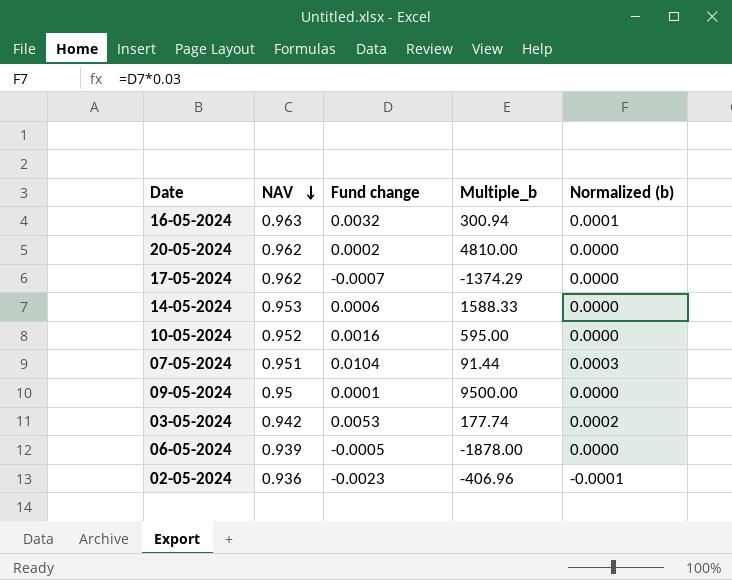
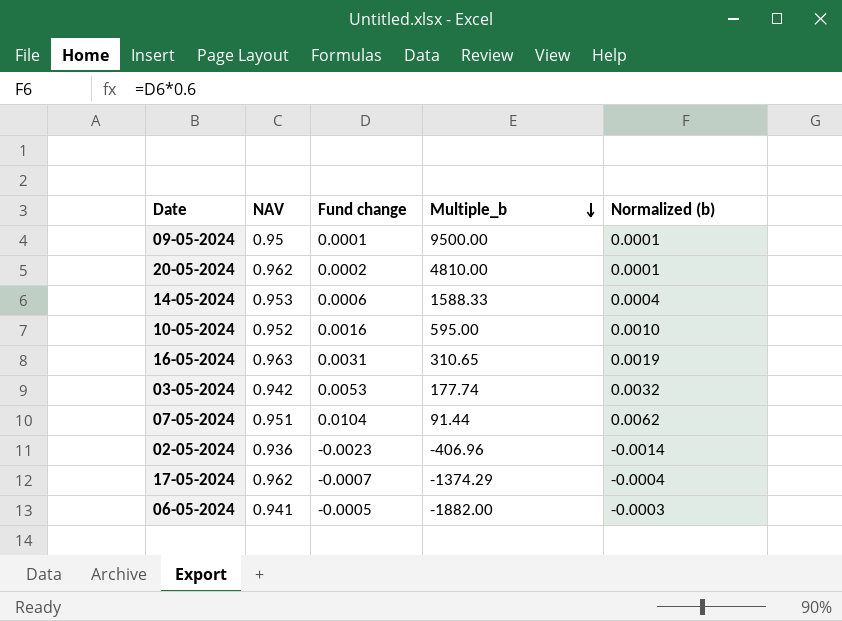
row order: NAV descending -> Multiple_b descending
column Normalized (b) | formula: [Fund change] * 0.03 -> [Fund change] * 0.6
16-05-2024 | Fund change: 0.0032 -> 0.0031
16-05-2024 | Multiple_b: 300.94 -> 310.65
06-05-2024 | NAV: 0.939 -> 0.941
06-05-2024 | Multiple_b: -1878.00 -> -1882.00

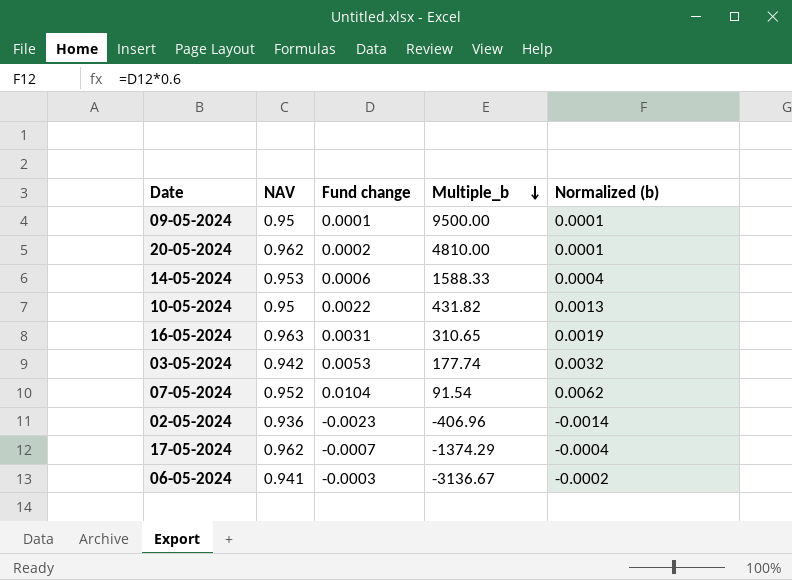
10-05-2024 | NAV: 0.952 -> 0.95
10-05-2024 | Fund change: 0.0016 -> 0.0022
10-05-2024 | Multiple_b: 595.00 -> 431.82
10-05-2024 | Normalized (b): 0.0010 -> 0.0013
07-05-2024 | NAV: 0.951 -> 0.952
07-05-2024 | Multiple_b: 91.44 -> 91.54
06-05-2024 | Fund change: -0.0005 -> -0.0003
06-05-2024 | Multiple_b: -1882.00 -> -3136.67
06-05-2024 | Normalized (b): -0.0003 -> -0.0002

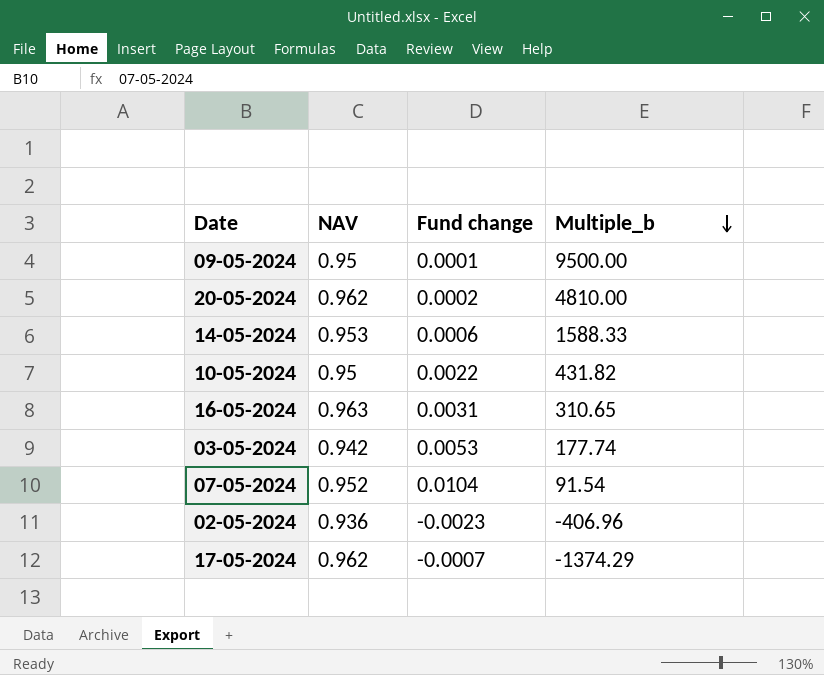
column Normalized (b) | formula: [Fund change] * 0.6 -> none
row 06-05-2024: 0.941 | -0.0003 | -3136.67 | -0.0002 -> none

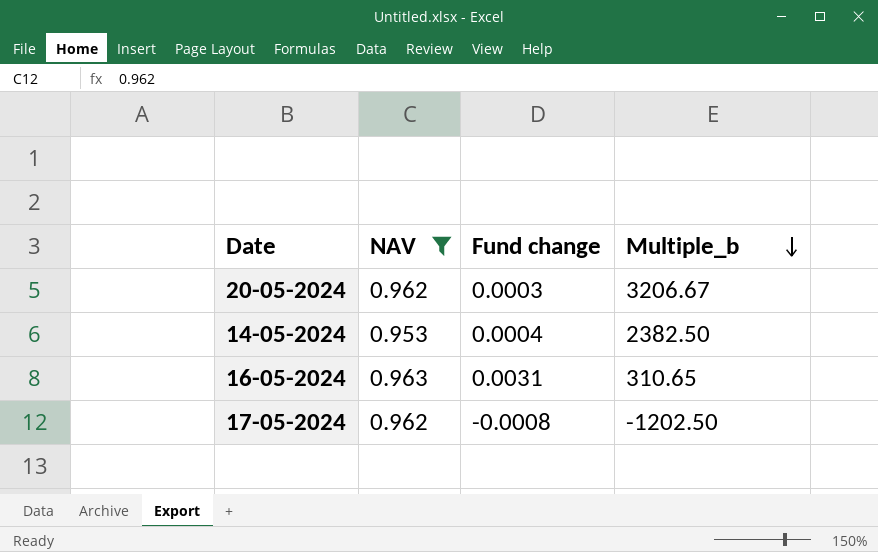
filter: none -> NAV >= 0.953
20-05-2024 | Fund change: 0.0002 -> 0.0003
20-05-2024 | Multiple_b: 4810.00 -> 3206.67
14-05-2024 | Fund change: 0.0006 -> 0.0004
14-05-2024 | Multiple_b: 1588.33 -> 2382.50
17-05-2024 | Fund change: -0.0007 -> -0.0008
17-05-2024 | Multiple_b: -1374.29 -> -1202.50

